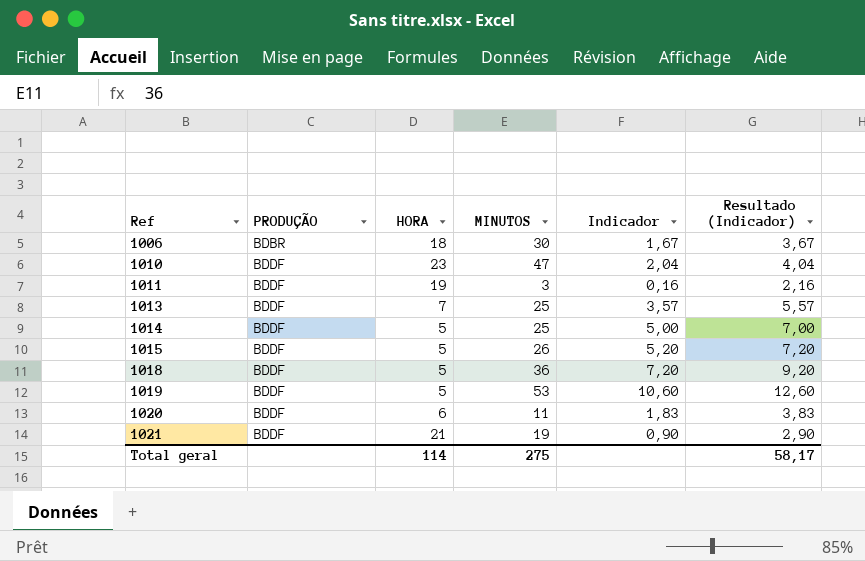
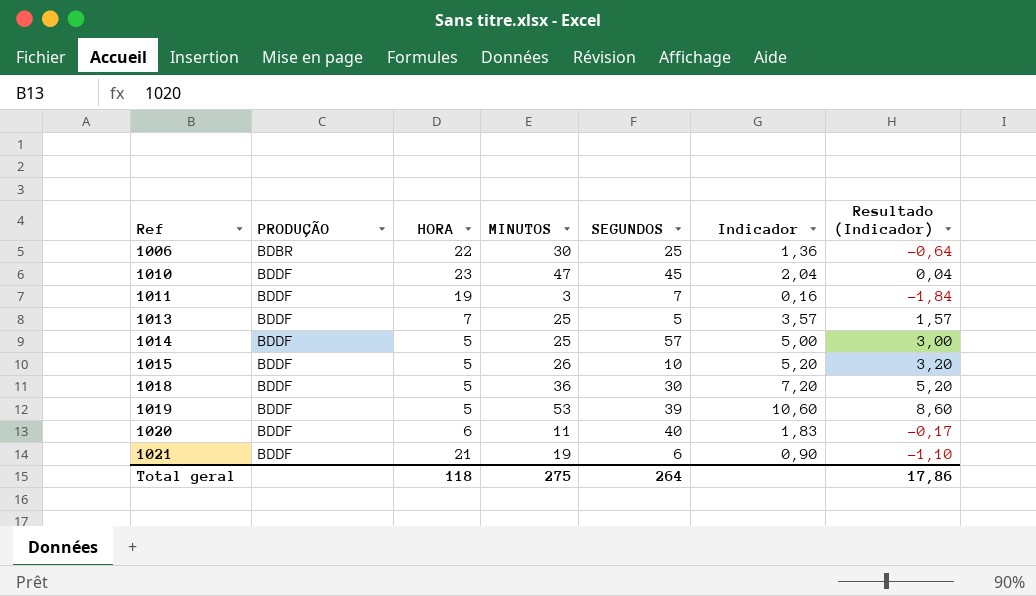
column SEGUNDOS | position: none -> 5
column Resultado (Indicador) | formula: [Indicador] + 2 -> [Indicador] - 2
1006 | HORA: 18 -> 22
1006 | Indicador: 1,67 -> 1,36
Total geral | HORA: 114 -> 118
Total geral | Resultado (Indicador): 58,17 -> 17,86

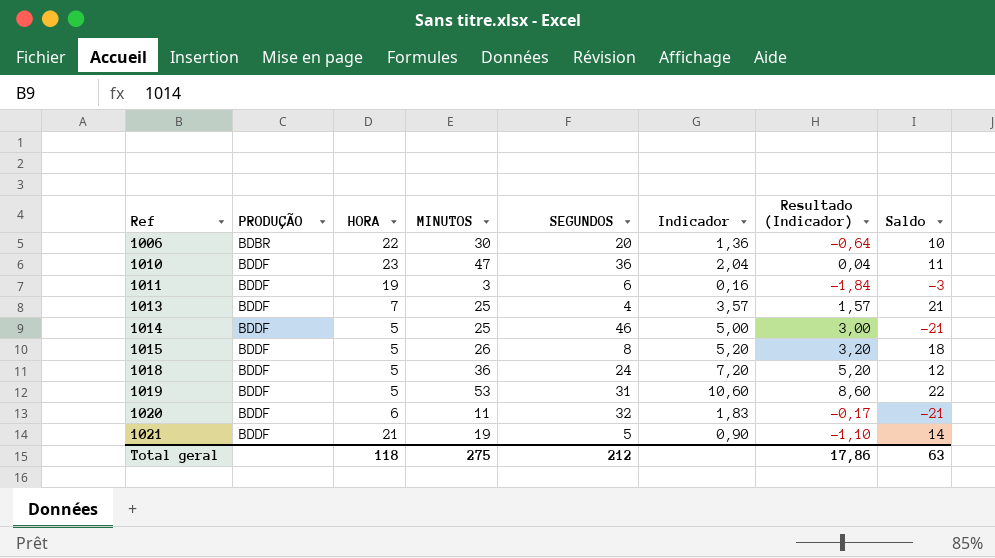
column Saldo | formula: none -> [MINUTOS] - [SEGUNDOS]
1006 | SEGUNDOS: 25 -> 20
1010 | SEGUNDOS: 45 -> 36
1011 | SEGUNDOS: 7 -> 6
1013 | SEGUNDOS: 5 -> 4
1014 | SEGUNDOS: 57 -> 46
1015 | SEGUNDOS: 10 -> 8
1018 | SEGUNDOS: 30 -> 24
1019 | SEGUNDOS: 39 -> 31
1020 | SEGUNDOS: 40 -> 32
1021 | SEGUNDOS: 6 -> 5
Total geral | SEGUNDOS: 264 -> 212

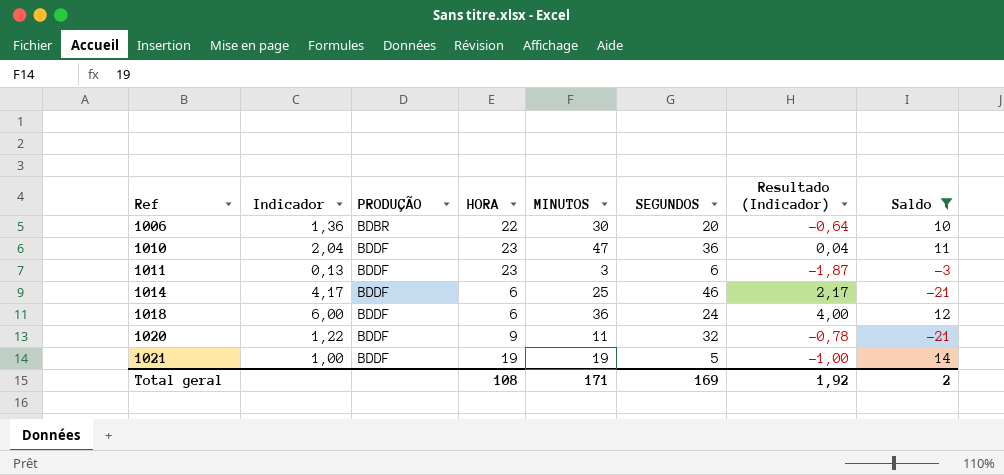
filter: none -> Saldo <= 14
column Indicador | position: 6 -> 2
1011 | Indicador: 0,16 -> 0,13
1011 | HORA: 19 -> 23
1011 | Resultado (Indicador): -1,84 -> -1,87
1014 | Indicador: 5,00 -> 4,17
1014 | HORA: 5 -> 6
1014 | Resultado (Indicador): 3,00 -> 2,17
1018 | Indicador: 7,20 -> 6,00
1018 | HORA: 5 -> 6
1018 | Resultado (Indicador): 5,20 -> 4,00
1020 | Indicador: 1,83 -> 1,22
1020 | HORA: 6 -> 9
1020 | Resultado (Indicador): -0,17 -> -0,78
1021 | Indicador: 0,90 -> 1,00
1021 | HORA: 21 -> 19
1021 | Resultado (Indicador): -1,10 -> -1,00
Total geral | HORA: 118 -> 108
Total geral | MINUTOS: 275 -> 171
Total geral | SEGUNDOS: 212 -> 169
Total geral | Resultado (Indicador): 17,86 -> 1,92
Total geral | Saldo: 63 -> 2

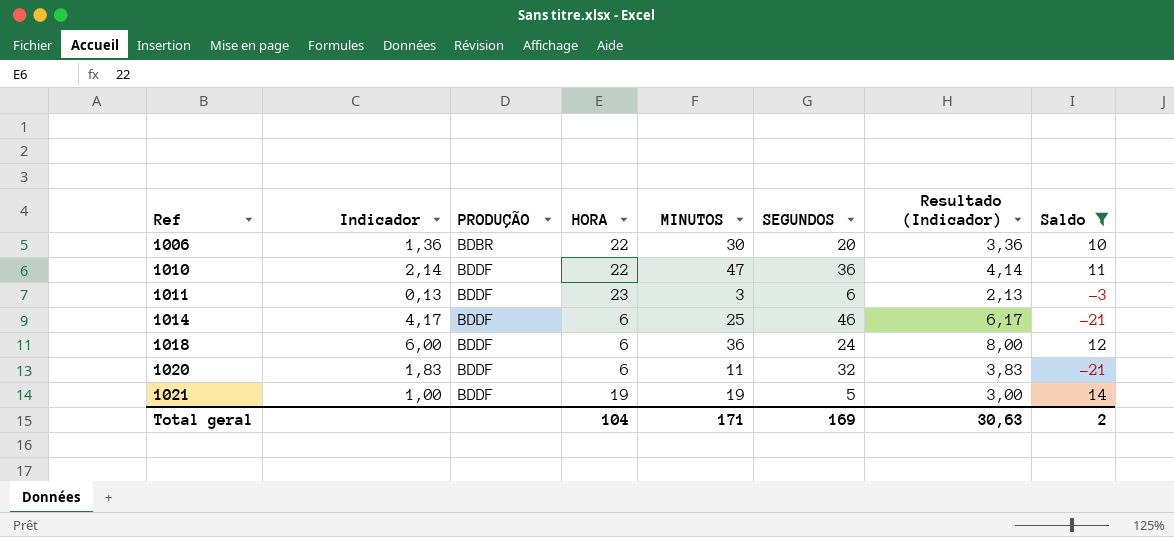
column Resultado (Indicador) | formula: [Indicador] - 2 -> [Indicador] + 2
1010 | Indicador: 2,04 -> 2,14
1010 | HORA: 23 -> 22
1020 | Indicador: 1,22 -> 1,83
1020 | HORA: 9 -> 6
Total geral | HORA: 108 -> 104
Total geral | Resultado (Indicador): 1,92 -> 30,63

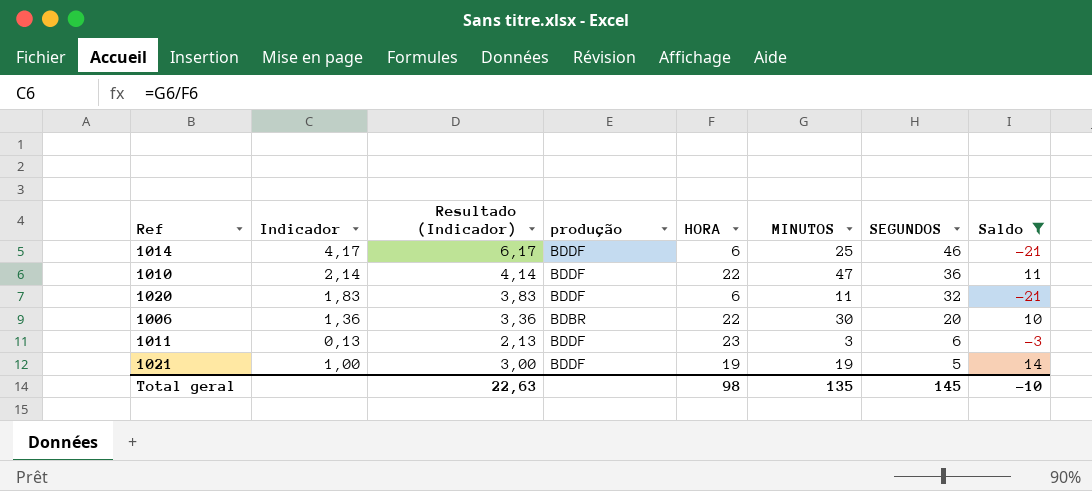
row order: Ref ascending -> SEGUNDOS descending
column Resultado (Indicador) | position: 7 -> 3
column name: PRODUÇÃO -> produção
row 1018: 6,00 | BDDF | 6 | 36 | 24 | 8,00 | 12 -> none
Total geral | Resultado (Indicador): 30,63 -> 22,63
Total geral | HORA: 104 -> 98
Total geral | MINUTOS: 171 -> 135
Total geral | SEGUNDOS: 169 -> 145
Total geral | Saldo: 2 -> -10

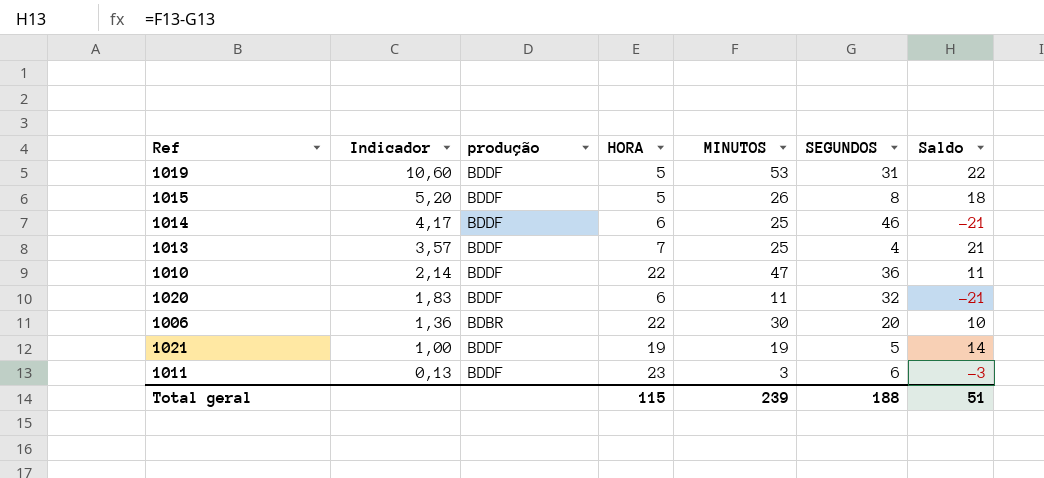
filter: Saldo <= 14 -> none
row order: SEGUNDOS descending -> Indicador descending
column Resultado (Indicador) | formula: [Indicador] + 2 -> none
Total geral | HORA: 98 -> 115
Total geral | MINUTOS: 135 -> 239
Total geral | SEGUNDOS: 145 -> 188
Total geral | Saldo: -10 -> 51

